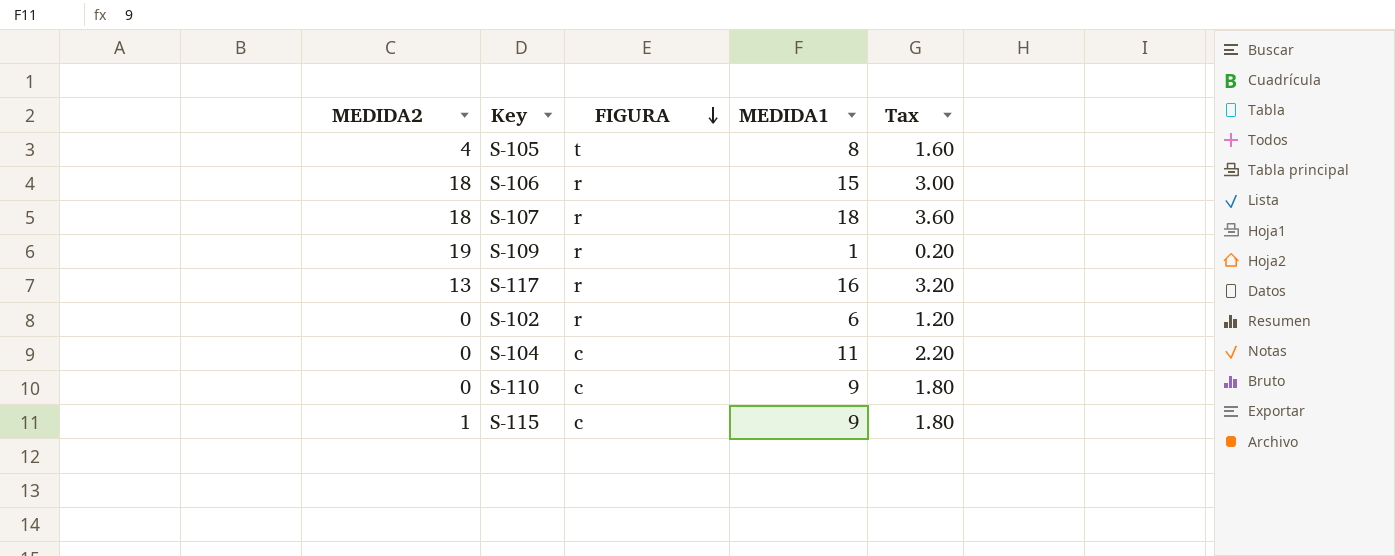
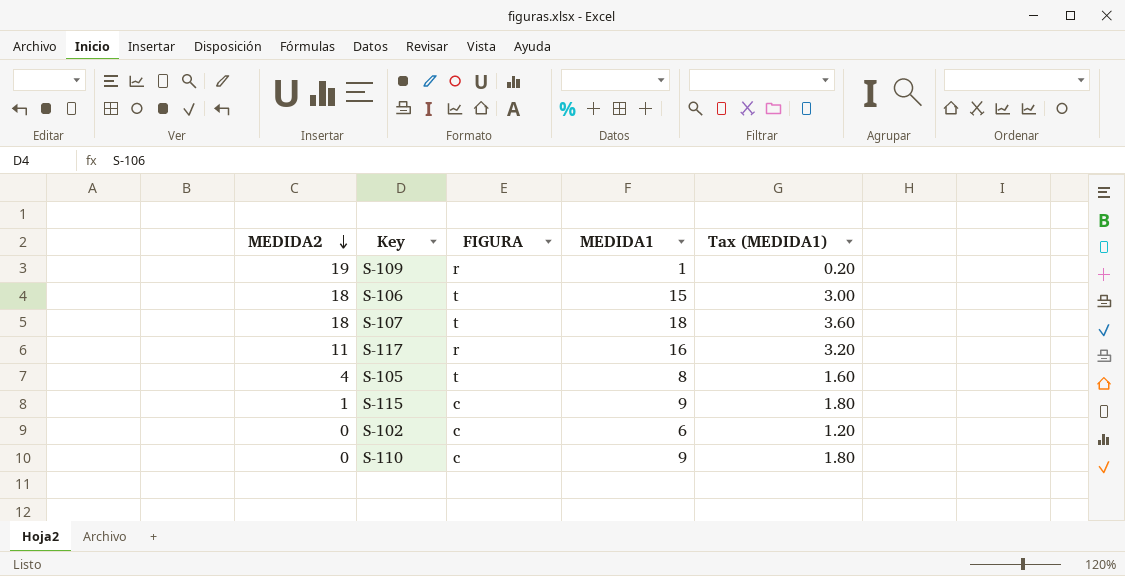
row order: FIGURA descending -> MEDIDA2 descending
column name: Tax -> Tax (MEDIDA1)
row S-104: 0 | c | 11 | 2.20 -> none
S-106 | FIGURA: r -> t
S-107 | FIGURA: r -> t
S-117 | MEDIDA2: 13 -> 11
S-102 | FIGURA: r -> c

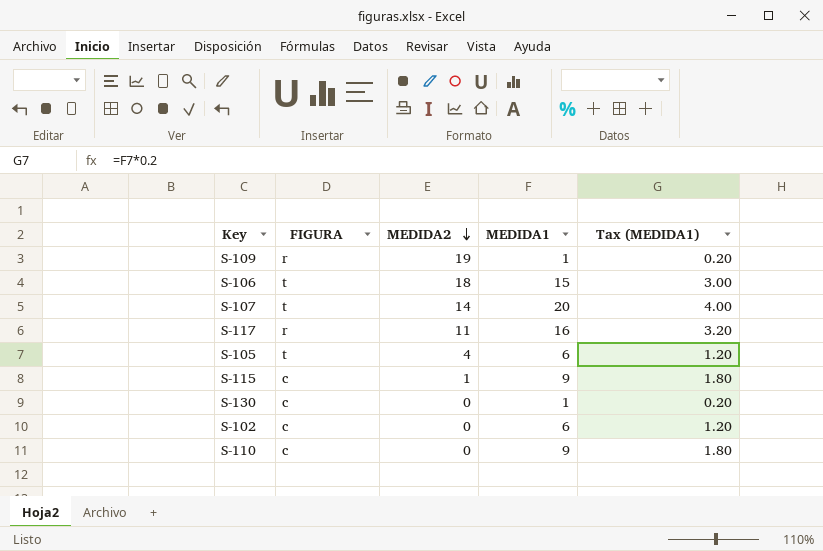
column MEDIDA2 | position: 1 -> 3
S-107 | MEDIDA2: 18 -> 14
S-107 | MEDIDA1: 18 -> 20
S-107 | Tax (MEDIDA1): 3.60 -> 4.00
S-105 | MEDIDA1: 8 -> 6
S-105 | Tax (MEDIDA1): 1.60 -> 1.20
row S-130: none -> c | 0 | 1 | 0.20

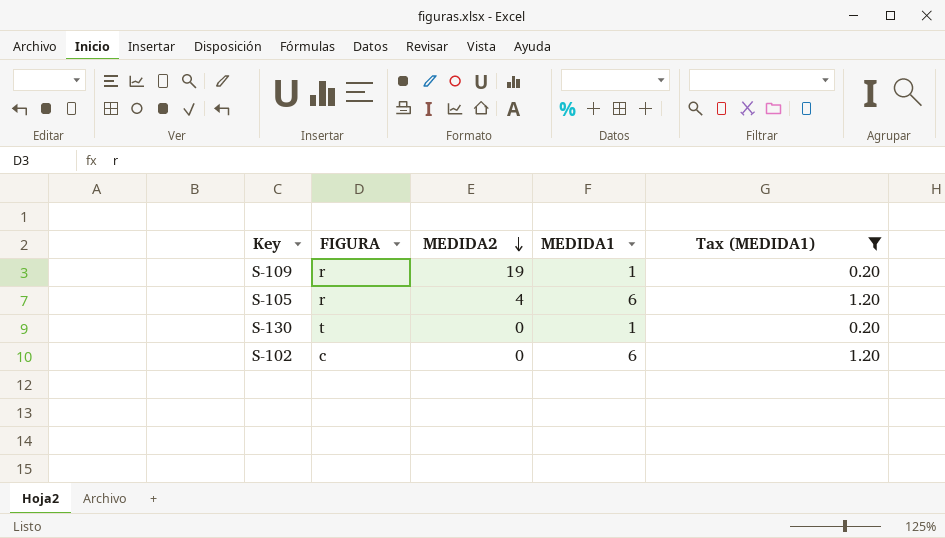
filter: none -> Tax (MEDIDA1) <= 1.20
S-105 | FIGURA: t -> r
S-130 | FIGURA: c -> t

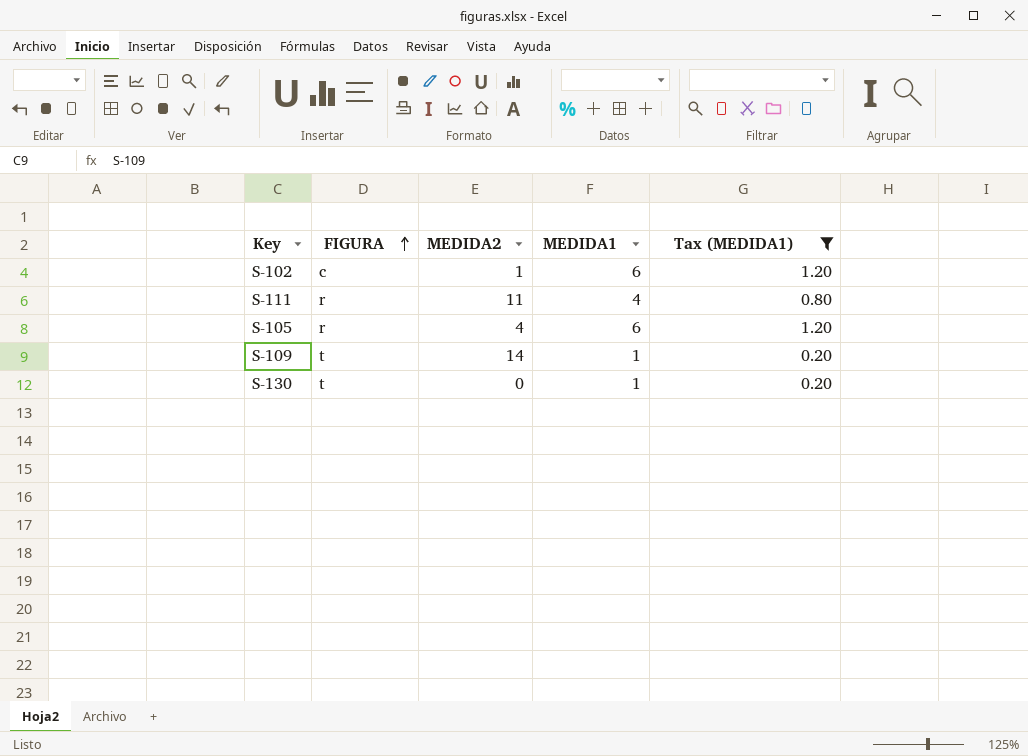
row order: MEDIDA2 descending -> FIGURA ascending
S-102 | MEDIDA2: 0 -> 1
row S-111: none -> r | 11 | 4 | 0.80
S-109 | FIGURA: r -> t
S-109 | MEDIDA2: 19 -> 14

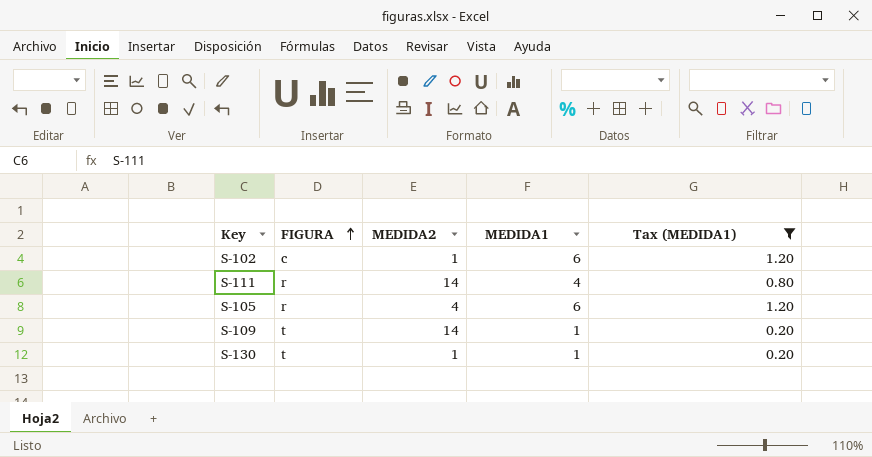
S-111 | MEDIDA2: 11 -> 14
S-130 | MEDIDA2: 0 -> 1

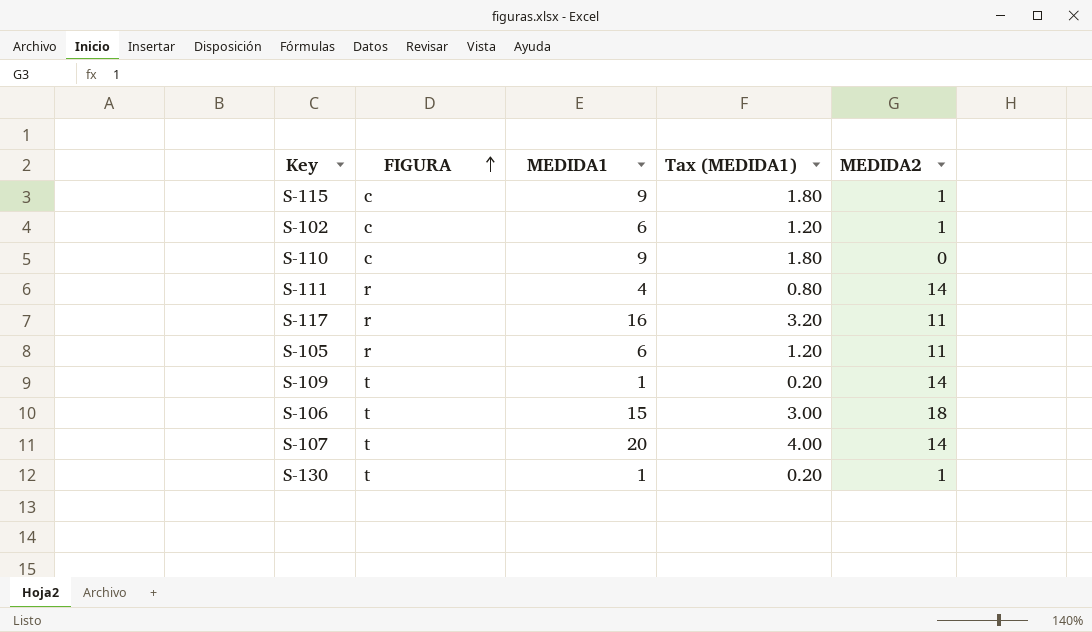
filter: Tax (MEDIDA1) <= 1.20 -> none
column MEDIDA2 | position: 3 -> 5
S-105 | MEDIDA2: 4 -> 11

